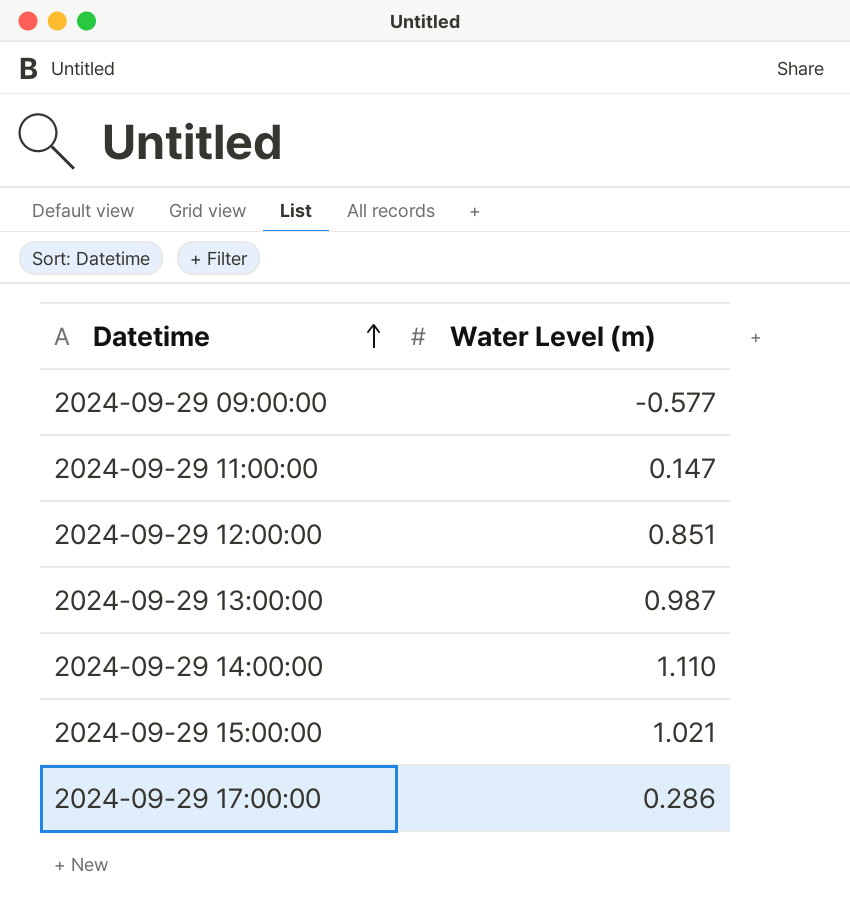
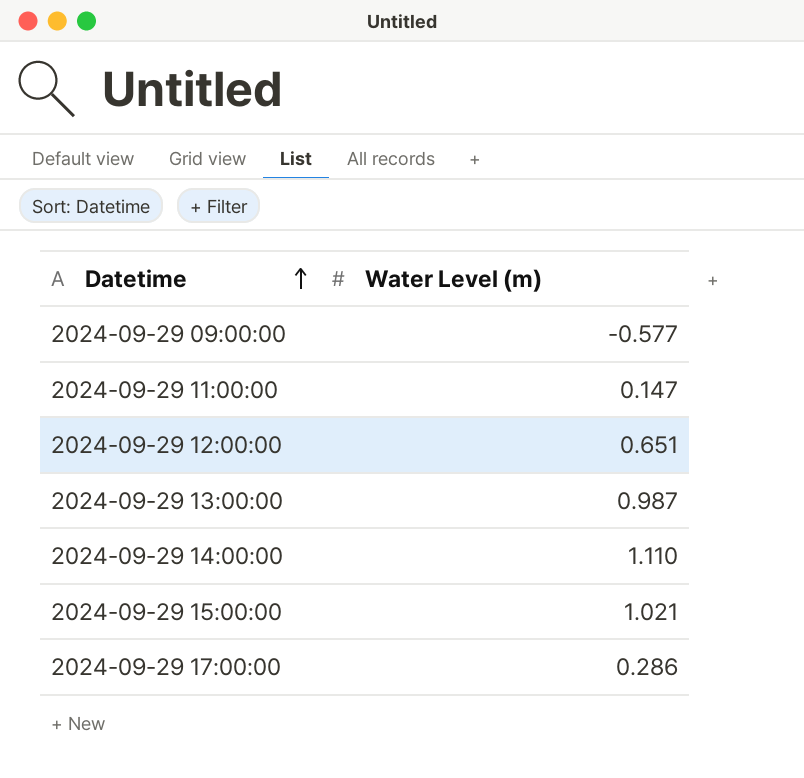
2024-09-29 12:00:00 | Water Level (m): 0.851 -> 0.651

